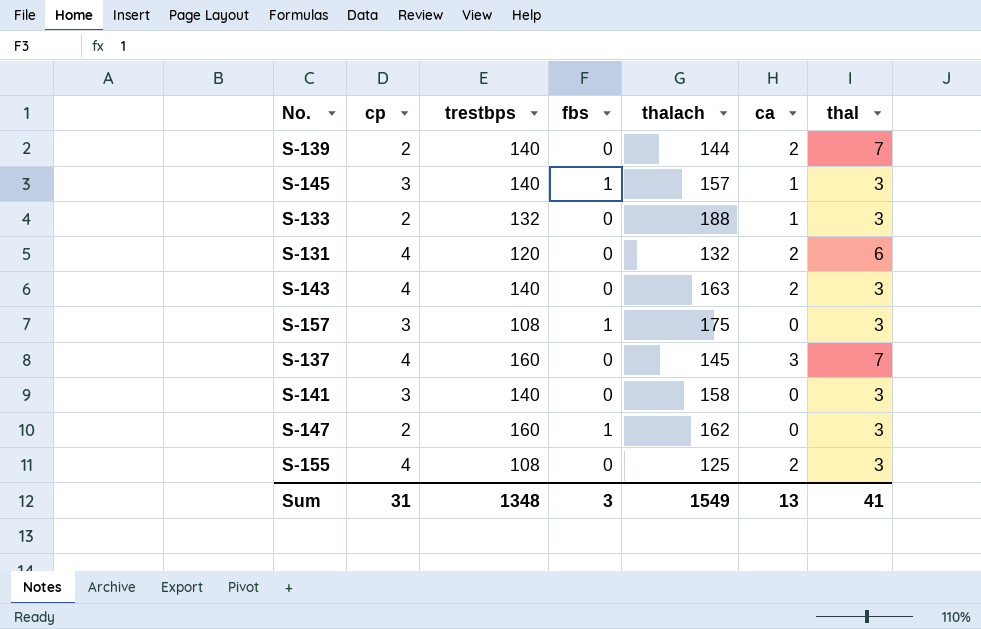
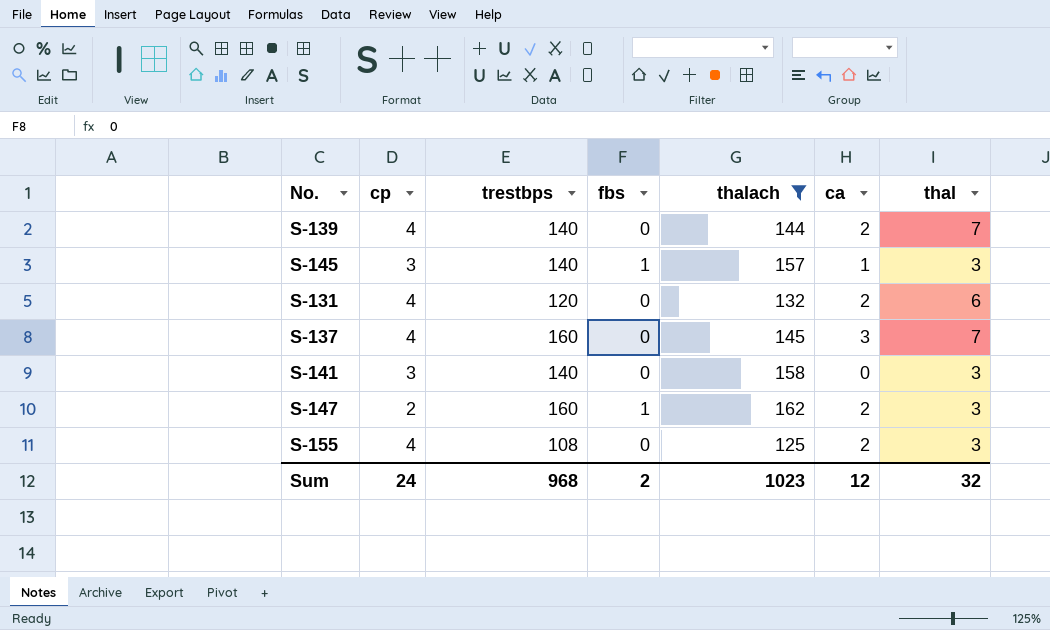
filter: none -> thalach <= 162
S-139 | cp: 2 -> 4
S-147 | ca: 0 -> 2
Sum | cp: 31 -> 24
Sum | trestbps: 1348 -> 968
Sum | fbs: 3 -> 2
Sum | thalach: 1549 -> 1023
Sum | ca: 13 -> 12
Sum | thal: 41 -> 32

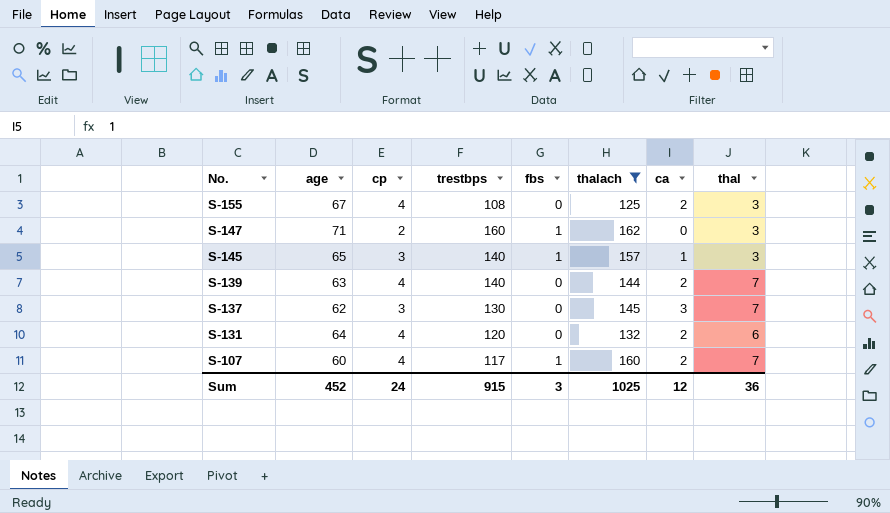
row order: none -> No. descending
column age | position: none -> 2
row S-141: 3 | 140 | 0 | 158 | 0 | 3 -> none
S-147 | ca: 2 -> 0
S-137 | cp: 4 -> 3
S-137 | trestbps: 160 -> 130
row S-107: none -> 60 | 4 | 117 | 1 | 160 | 2 | 7
Sum | trestbps: 968 -> 915
Sum | fbs: 2 -> 3
Sum | thalach: 1023 -> 1025
Sum | thal: 32 -> 36

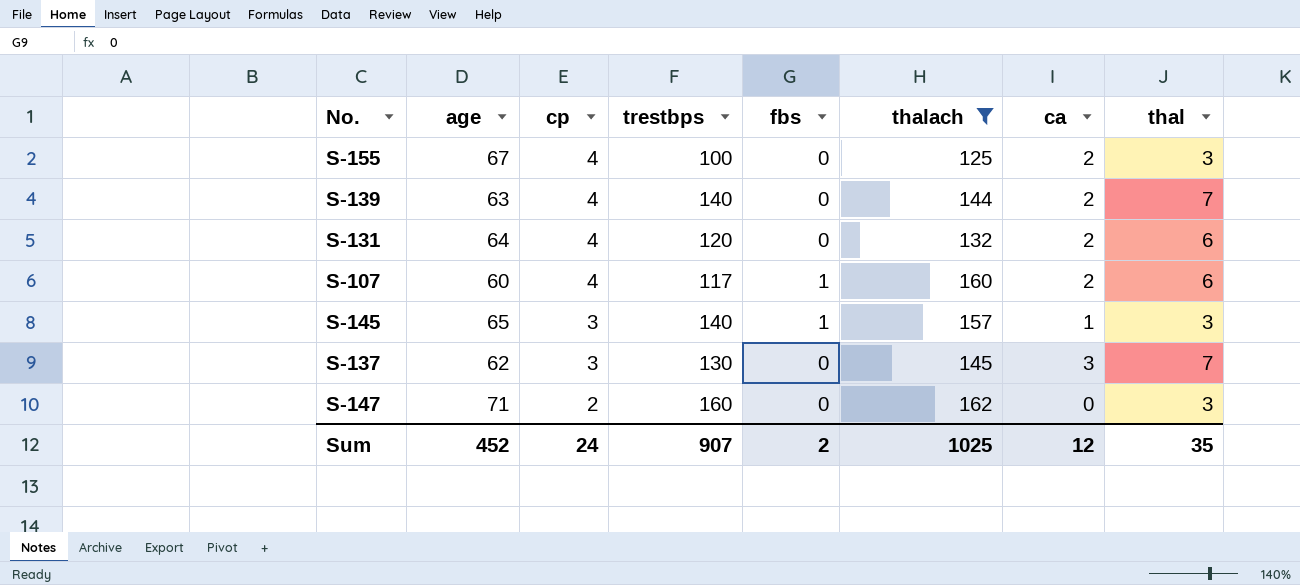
row order: No. descending -> cp descending
S-155 | trestbps: 108 -> 100
S-107 | thal: 7 -> 6
S-147 | fbs: 1 -> 0
Sum | trestbps: 915 -> 907
Sum | fbs: 3 -> 2
Sum | thal: 36 -> 35

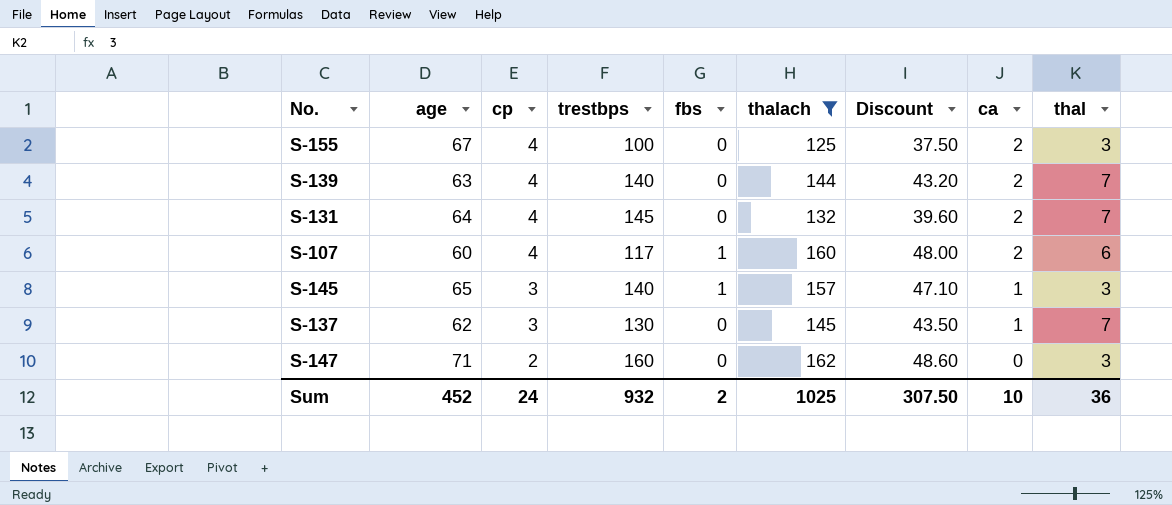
column Discount | formula: none -> [thalach] * 0.3
S-131 | trestbps: 120 -> 145
S-131 | thal: 6 -> 7
S-137 | ca: 3 -> 1
Sum | trestbps: 907 -> 932
Sum | ca: 12 -> 10
Sum | thal: 35 -> 36

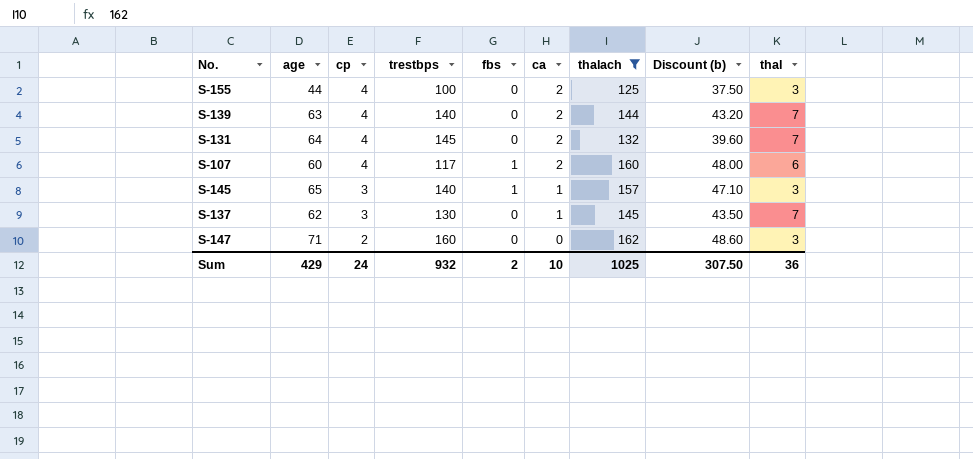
column ca | position: 8 -> 6
column name: Discount -> Discount (b)
S-155 | age: 67 -> 44
Sum | age: 452 -> 429

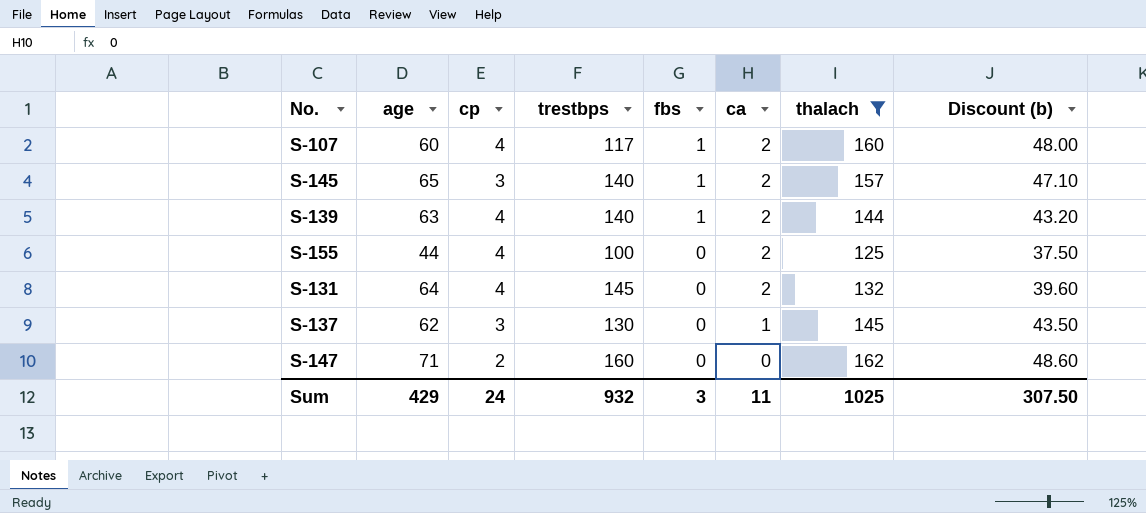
row order: cp descending -> fbs descending
column thal | position: 9 -> none
S-145 | ca: 1 -> 2
S-139 | fbs: 0 -> 1
Sum | fbs: 2 -> 3
Sum | ca: 10 -> 11

